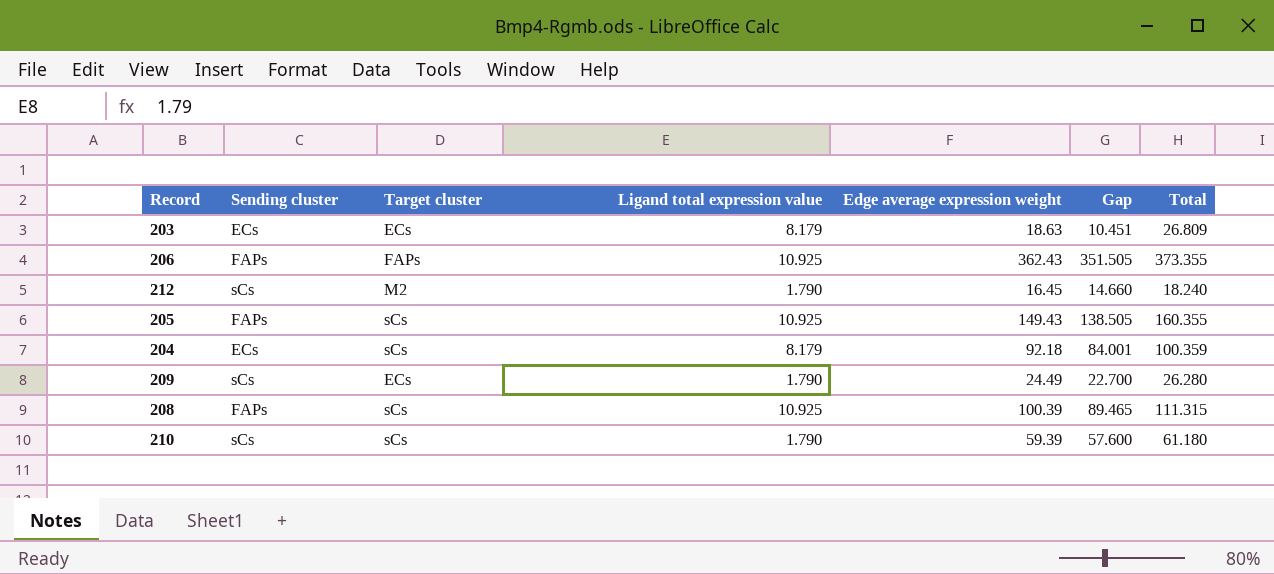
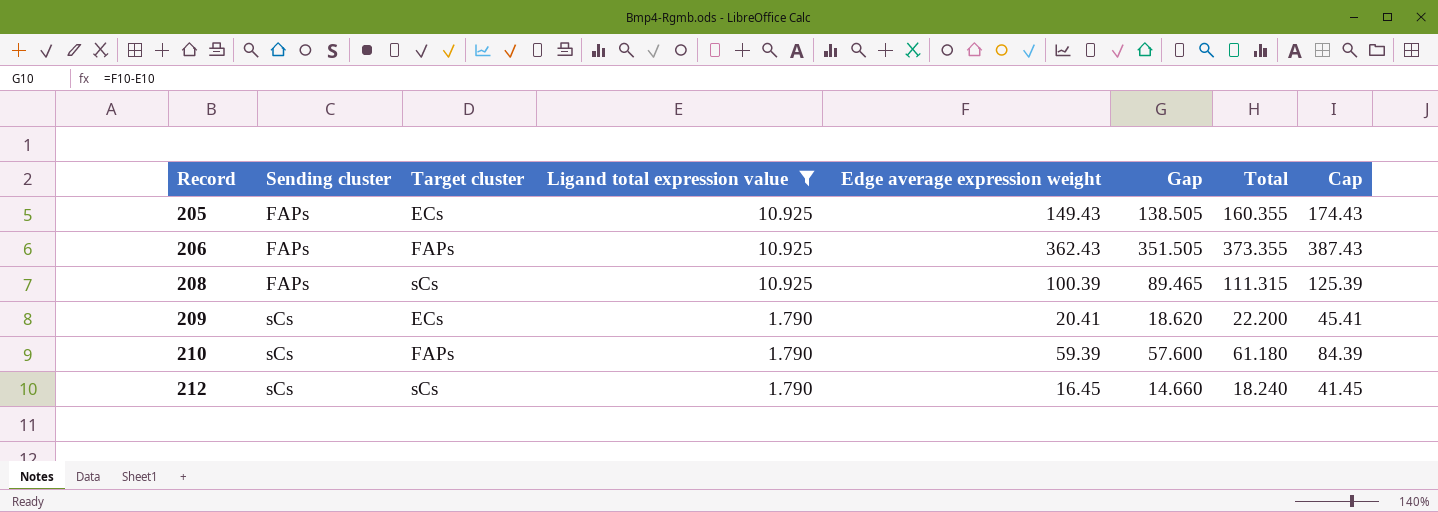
filter: none -> Ligand total expression value != 8.179
row order: none -> Record ascending
column Cap | formula: none -> [Edge average expression weight] + 25
205 | Target cluster: sCs -> ECs
209 | Edge average expression weight: 24.49 -> 20.41
209 | Gap: 22.700 -> 18.620
209 | Total: 26.280 -> 22.200
210 | Target cluster: sCs -> FAPs
212 | Target cluster: M2 -> sCs

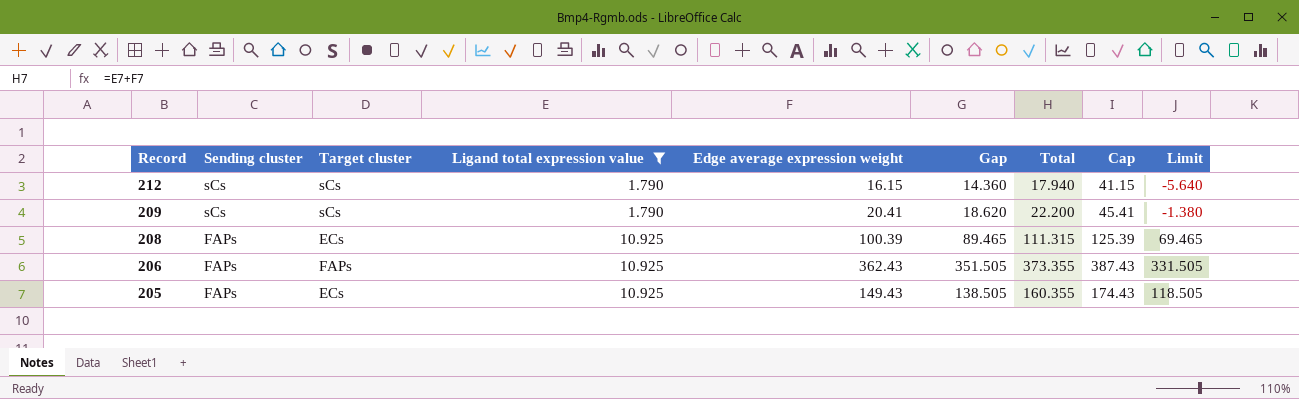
row order: Record ascending -> Record descending
column Limit | formula: none -> [Gap] - 20
row 210: sCs | FAPs | 1.790 | 59.39 | 57.600 | 61.180 | 84.39 -> none
212 | Edge average expression weight: 16.45 -> 16.15
212 | Gap: 14.660 -> 14.360
212 | Total: 18.240 -> 17.940
212 | Cap: 41.45 -> 41.15
209 | Target cluster: ECs -> sCs
208 | Target cluster: sCs -> ECs

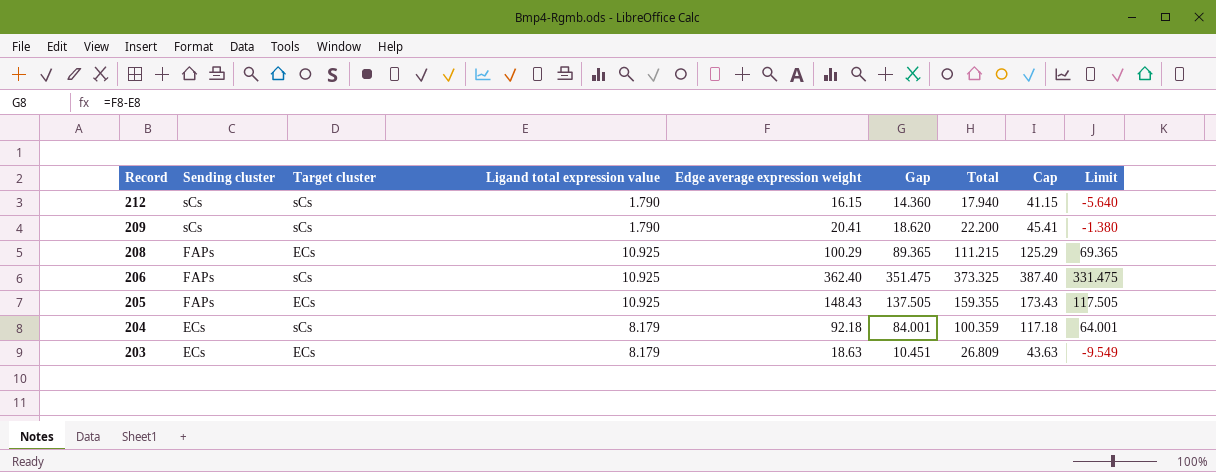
filter: Ligand total expression value != 8.179 -> none
208 | Edge average expression weight: 100.39 -> 100.29
208 | Gap: 89.465 -> 89.365
208 | Total: 111.315 -> 111.215
208 | Cap: 125.39 -> 125.29
208 | Limit: 69.465 -> 69.365
206 | Target cluster: FAPs -> sCs
206 | Edge average expression weight: 362.43 -> 362.40
206 | Gap: 351.505 -> 351.475
206 | Total: 373.355 -> 373.325
206 | Cap: 387.43 -> 387.40
206 | Limit: 331.505 -> 331.475
205 | Edge average expression weight: 149.43 -> 148.43
205 | Gap: 138.505 -> 137.505
205 | Total: 160.355 -> 159.355
205 | Cap: 174.43 -> 173.43
205 | Limit: 118.505 -> 117.505

